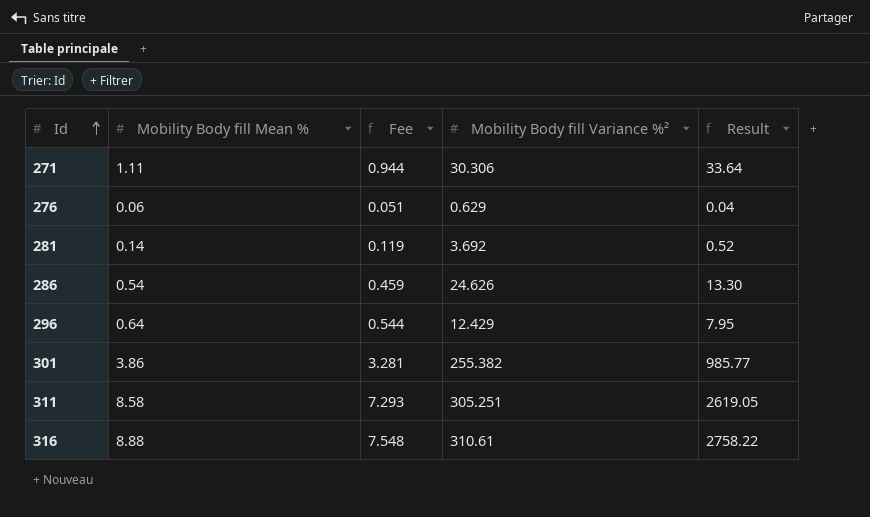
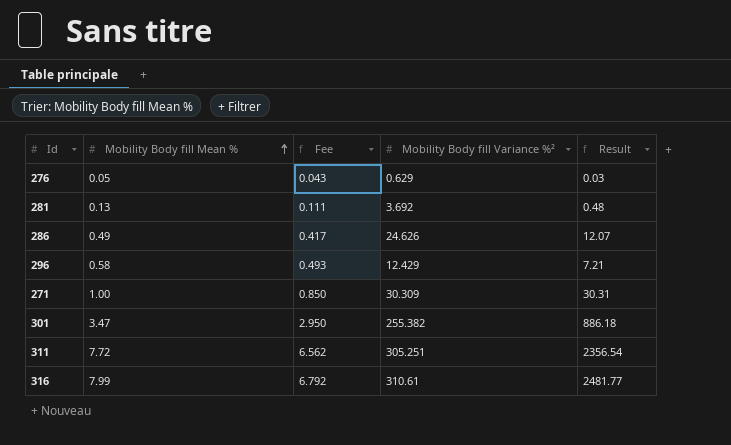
row order: Id ascending -> Mobility Body fill Mean % ascending
276 | Mobility Body fill Mean %: 0.06 -> 0.05
276 | Fee: 0.051 -> 0.043
276 | Result: 0.04 -> 0.03
281 | Mobility Body fill Mean %: 0.14 -> 0.13
281 | Fee: 0.119 -> 0.111
281 | Result: 0.52 -> 0.48
286 | Mobility Body fill Mean %: 0.54 -> 0.49
286 | Fee: 0.459 -> 0.417
286 | Result: 13.30 -> 12.07
296 | Mobility Body fill Mean %: 0.64 -> 0.58
296 | Fee: 0.544 -> 0.493
296 | Result: 7.95 -> 7.21
271 | Mobility Body fill Mean %: 1.11 -> 1.00
271 | Fee: 0.944 -> 0.850
271 | Mobility Body fill Variance %²: 30.306 -> 30.309
271 | Result: 33.64 -> 30.31
301 | Mobility Body fill Mean %: 3.86 -> 3.47
301 | Fee: 3.281 -> 2.950
301 | Result: 985.77 -> 886.18
311 | Mobility Body fill Mean %: 8.58 -> 7.72
311 | Fee: 7.293 -> 6.562
311 | Result: 2619.05 -> 2356.54
316 | Mobility Body fill Mean %: 8.88 -> 7.99
316 | Fee: 7.548 -> 6.792
316 | Result: 2758.22 -> 2481.77

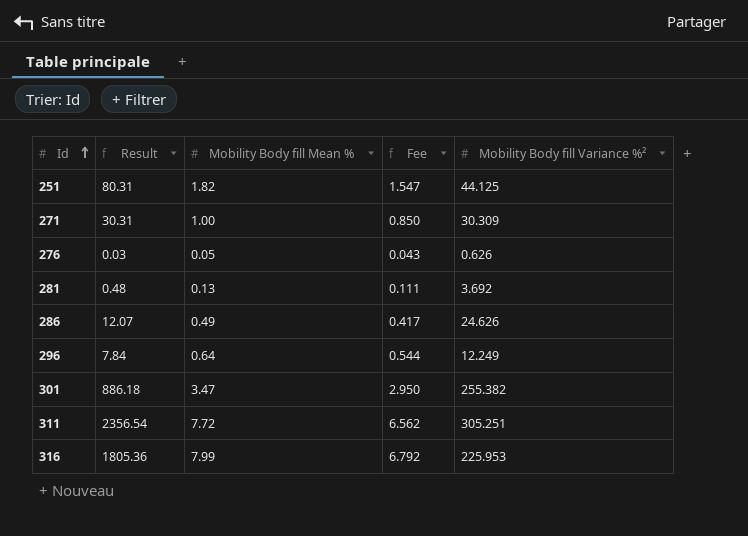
row order: Mobility Body fill Mean % ascending -> Id ascending
column Result | position: 5 -> 2
row 251: none -> 80.31 | 1.82 | 1.547 | 44.125
276 | Mobility Body fill Variance %²: 0.629 -> 0.626
296 | Result: 7.21 -> 7.84
296 | Mobility Body fill Mean %: 0.58 -> 0.64
296 | Fee: 0.493 -> 0.544
296 | Mobility Body fill Variance %²: 12.429 -> 12.249
316 | Result: 2481.77 -> 1805.36
316 | Mobility Body fill Variance %²: 310.61 -> 225.953

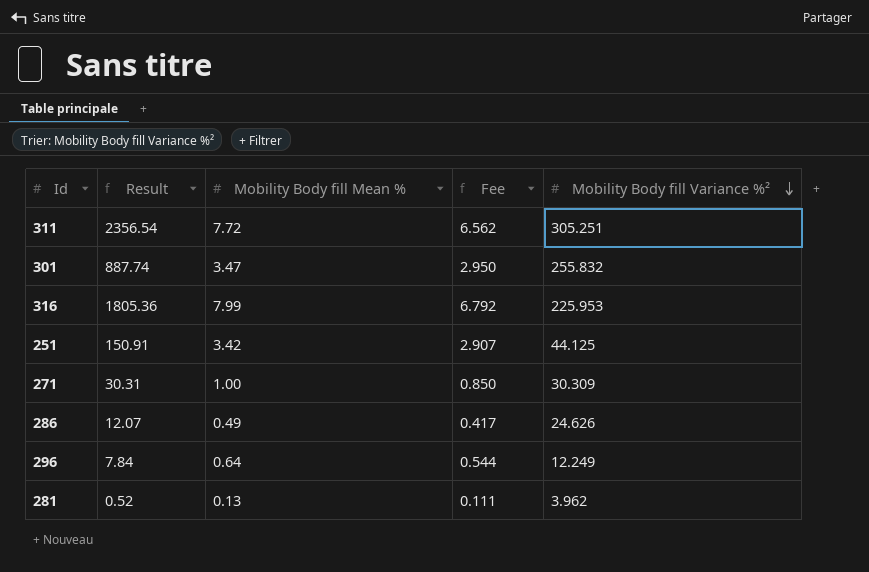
row order: Id ascending -> Mobility Body fill Variance %² descending
row 276: 0.03 | 0.05 | 0.043 | 0.626 -> none
301 | Result: 886.18 -> 887.74
301 | Mobility Body fill Variance %²: 255.382 -> 255.832
251 | Result: 80.31 -> 150.91
251 | Mobility Body fill Mean %: 1.82 -> 3.42
251 | Fee: 1.547 -> 2.907
281 | Result: 0.48 -> 0.52
281 | Mobility Body fill Variance %²: 3.692 -> 3.962

